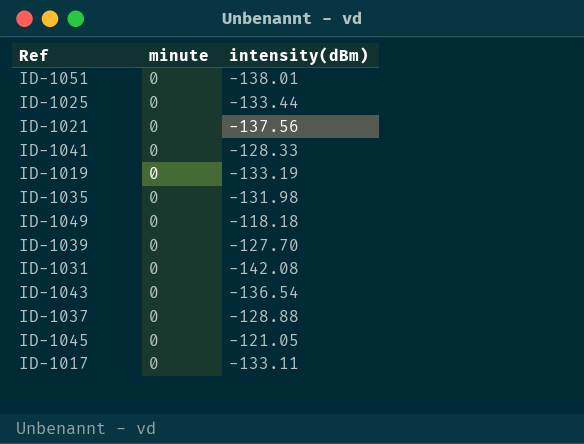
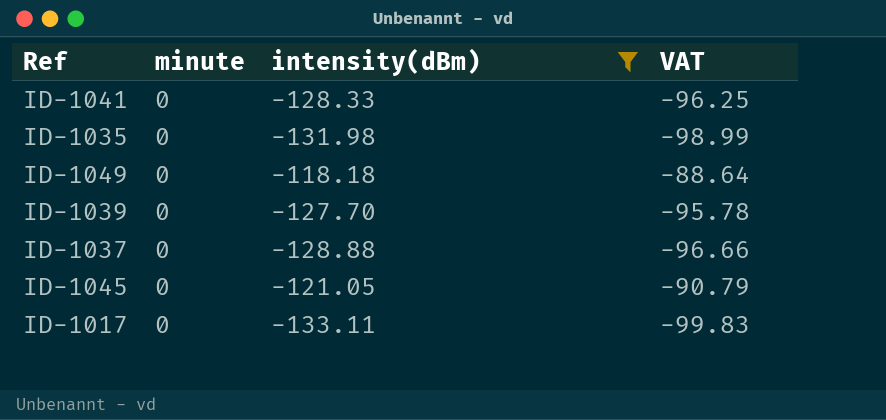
filter: none -> intensity(dBm) >= -133.11
column VAT | formula: none -> [intensity(dBm)] * 0.75

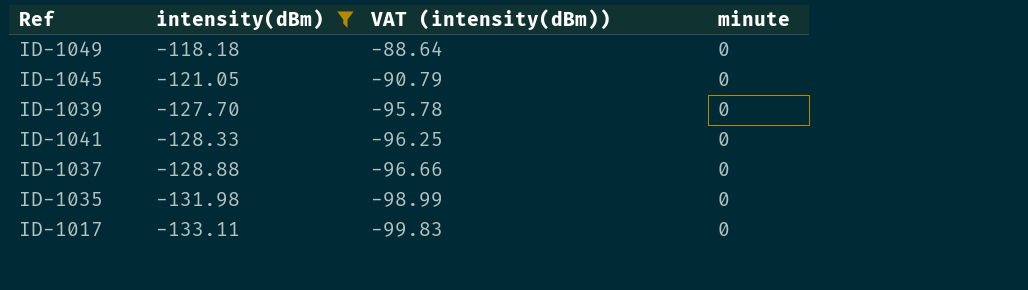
row order: none -> intensity(dBm) descending
column name: VAT -> VAT (intensity(dBm))
column minute | position: 2 -> 4

